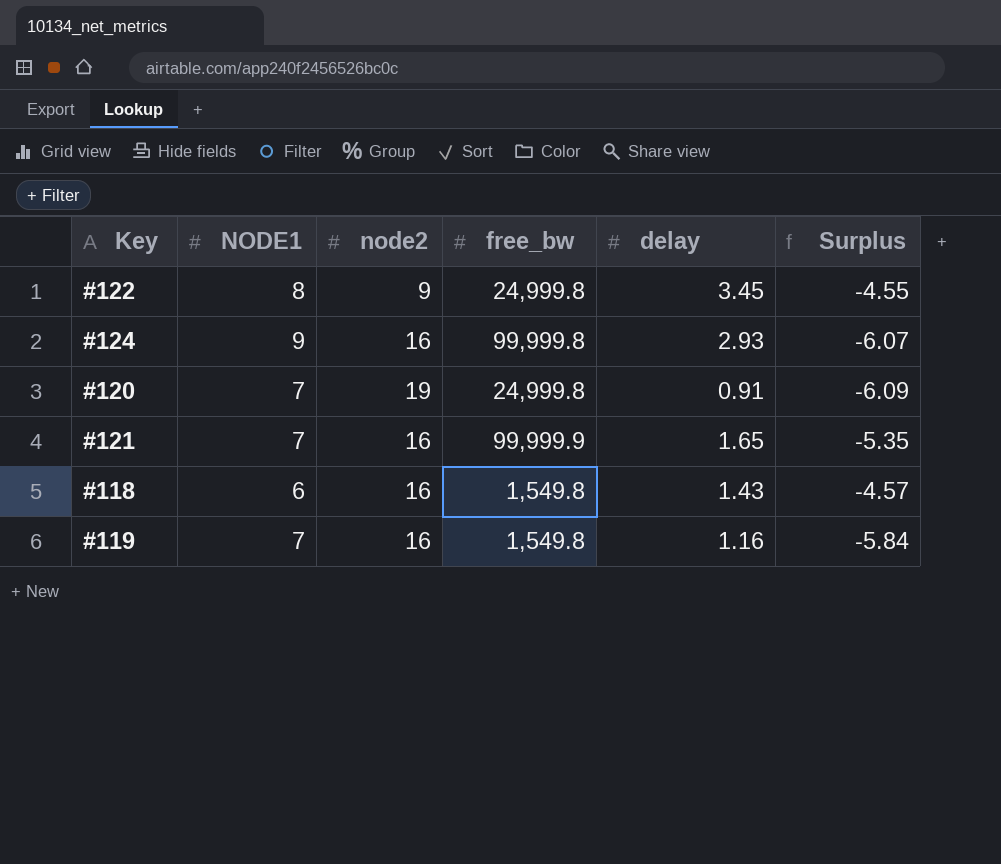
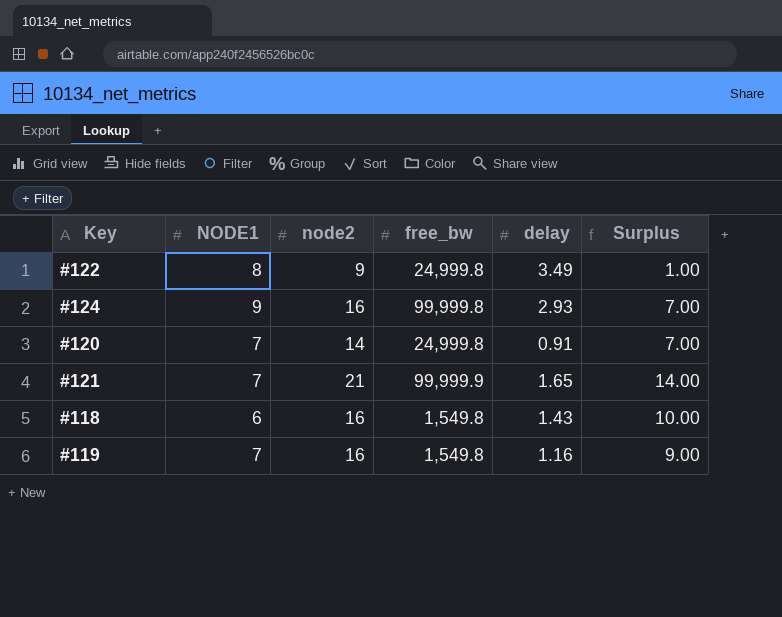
column Surplus | formula: [delay] - [NODE1] -> [node2] - [NODE1]
#122 | delay: 3.45 -> 3.49
#120 | node2: 19 -> 14
#121 | node2: 16 -> 21

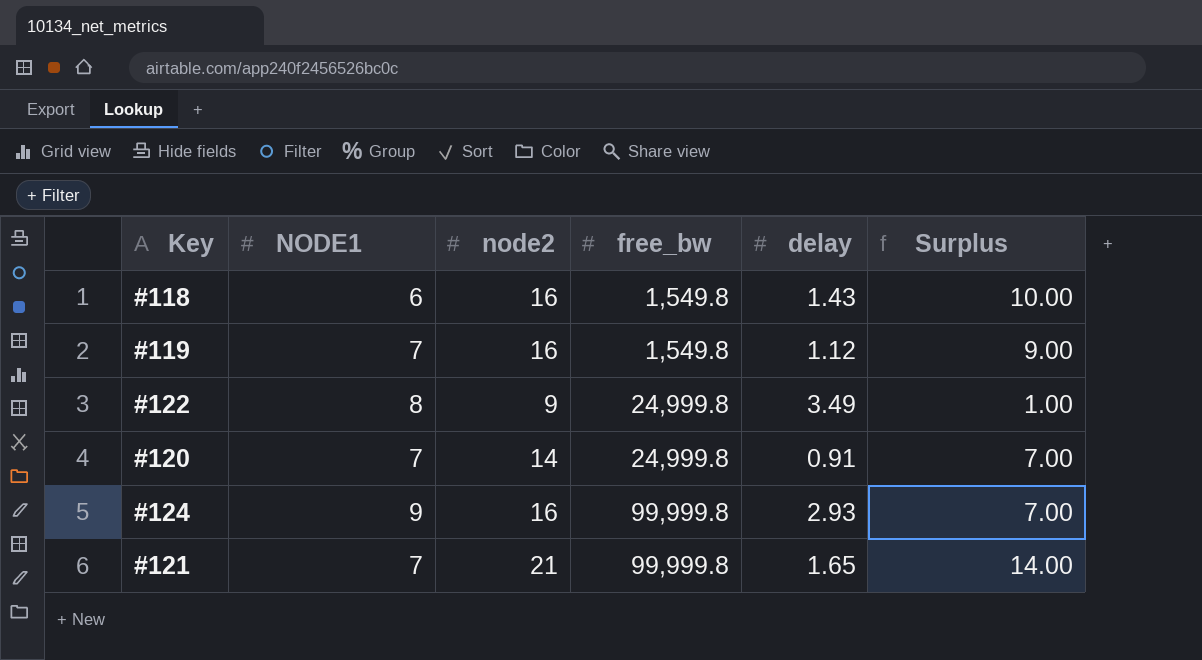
row order: none -> free_bw ascending
#119 | delay: 1.16 -> 1.12
#121 | free_bw: 99,999.9 -> 99,999.8

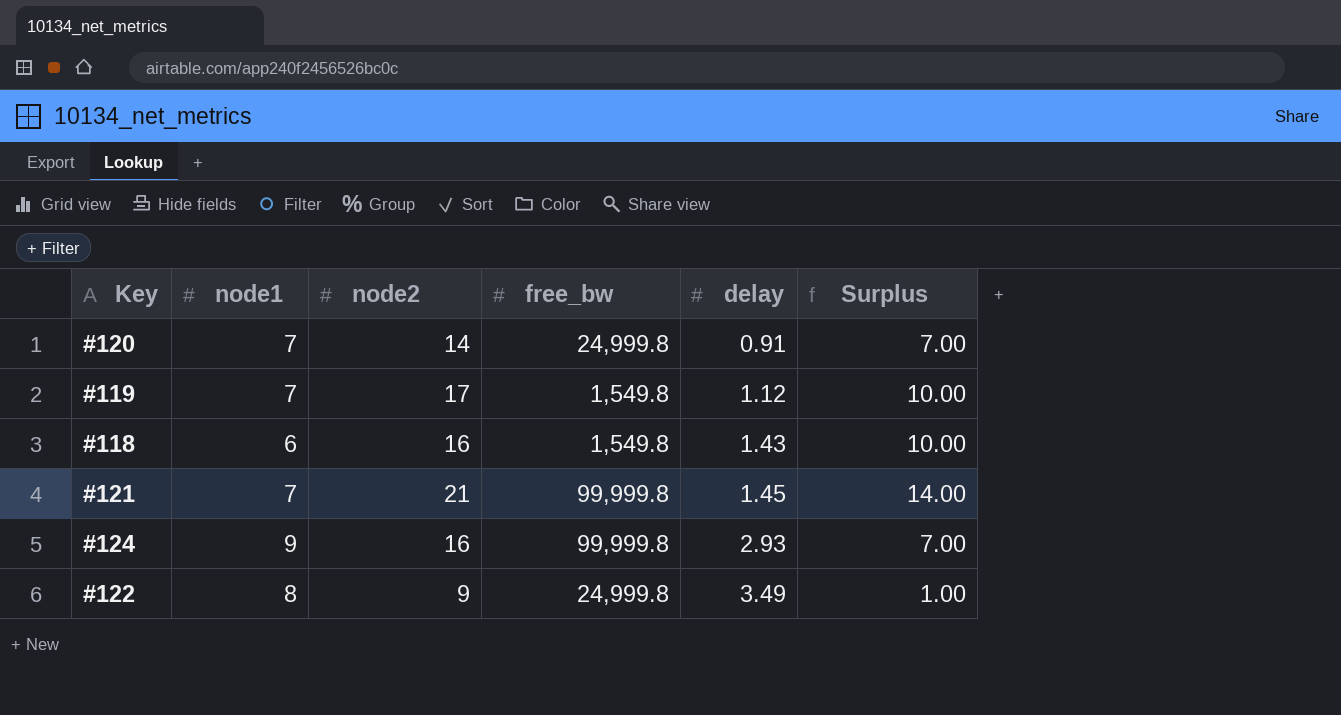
row order: free_bw ascending -> delay ascending
column name: NODE1 -> node1
#119 | node2: 16 -> 17
#119 | Surplus: 9.00 -> 10.00
#121 | delay: 1.65 -> 1.45

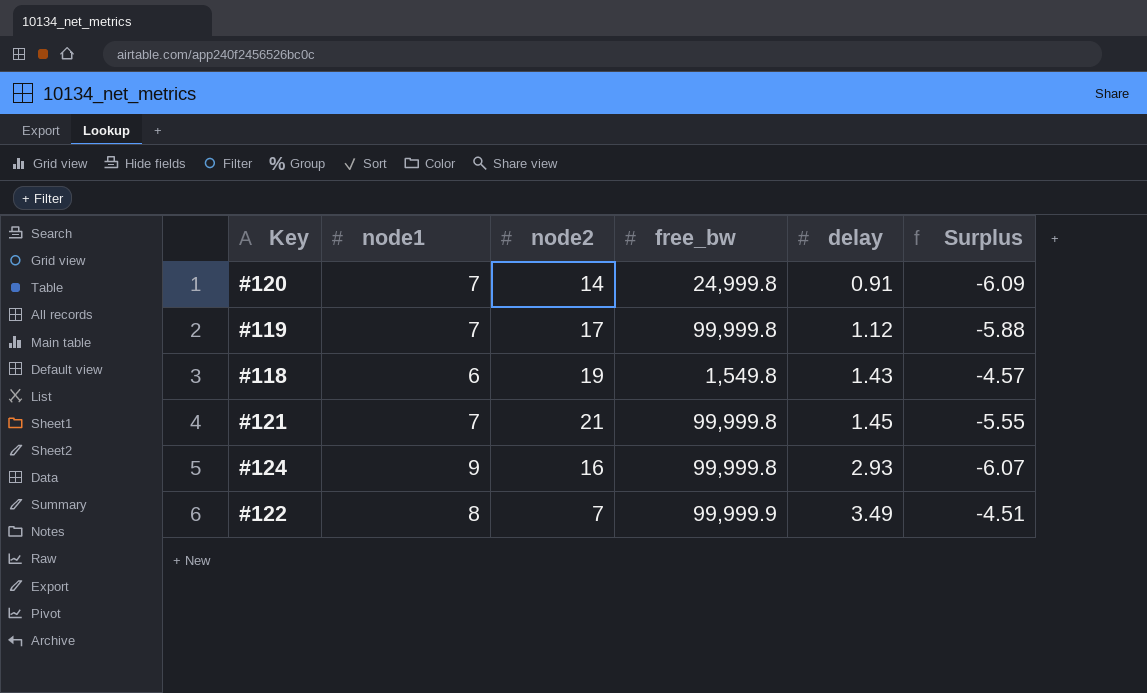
column Surplus | formula: [node2] - [node1] -> [delay] - [node1]
#119 | free_bw: 1,549.8 -> 99,999.8
#118 | node2: 16 -> 19
#122 | node2: 9 -> 7
#122 | free_bw: 24,999.8 -> 99,999.9

